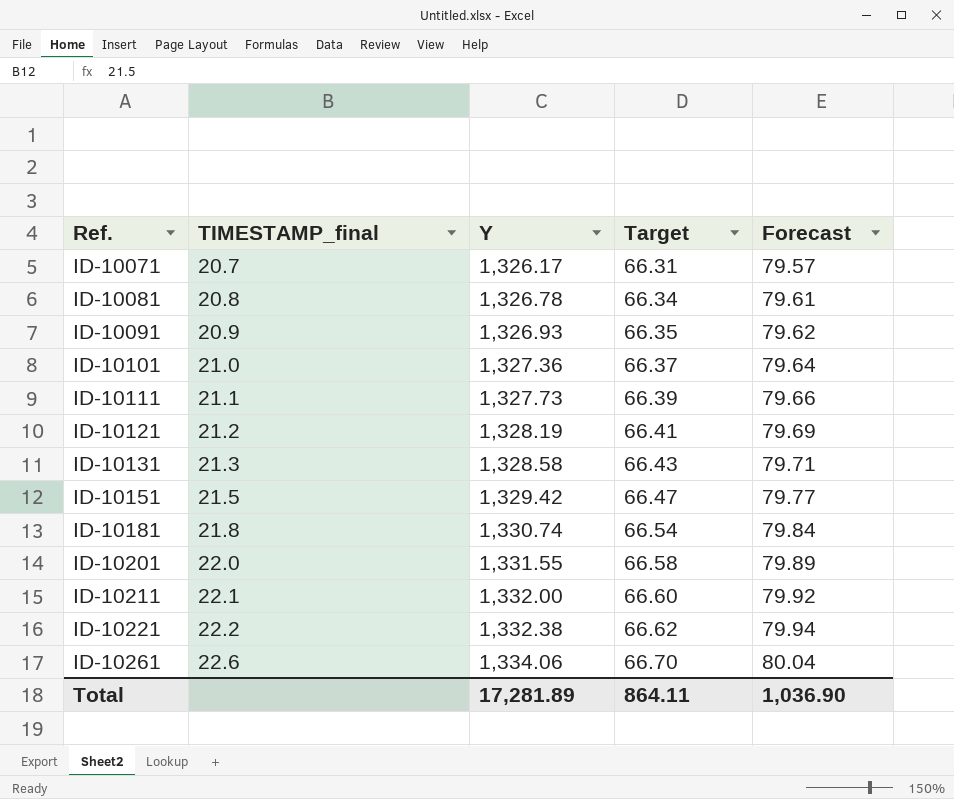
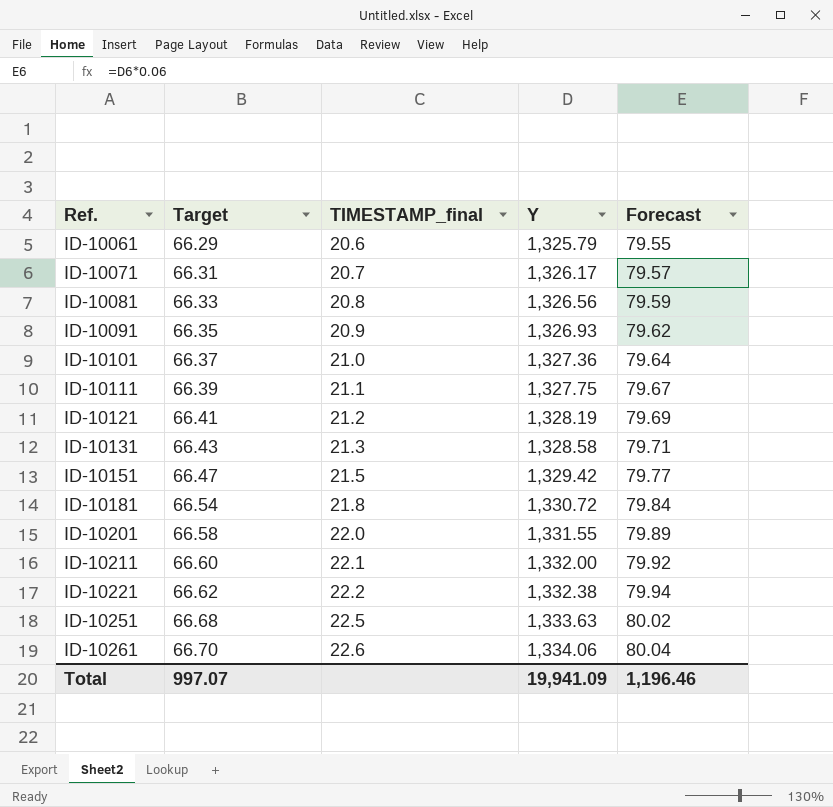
column Target | position: 4 -> 2
row ID-10061: none -> 66.29 | 20.6 | 1,325.79 | 79.55
ID-10081 | Target: 66.34 -> 66.33
ID-10081 | Y: 1,326.78 -> 1,326.56
ID-10081 | Forecast: 79.61 -> 79.59
ID-10111 | Y: 1,327.73 -> 1,327.75
ID-10111 | Forecast: 79.66 -> 79.67
ID-10181 | Y: 1,330.74 -> 1,330.72
row ID-10251: none -> 66.68 | 22.5 | 1,333.63 | 80.02
Total | Target: 864.11 -> 997.07
Total | Y: 17,281.89 -> 19,941.09
Total | Forecast: 1,036.90 -> 1,196.46

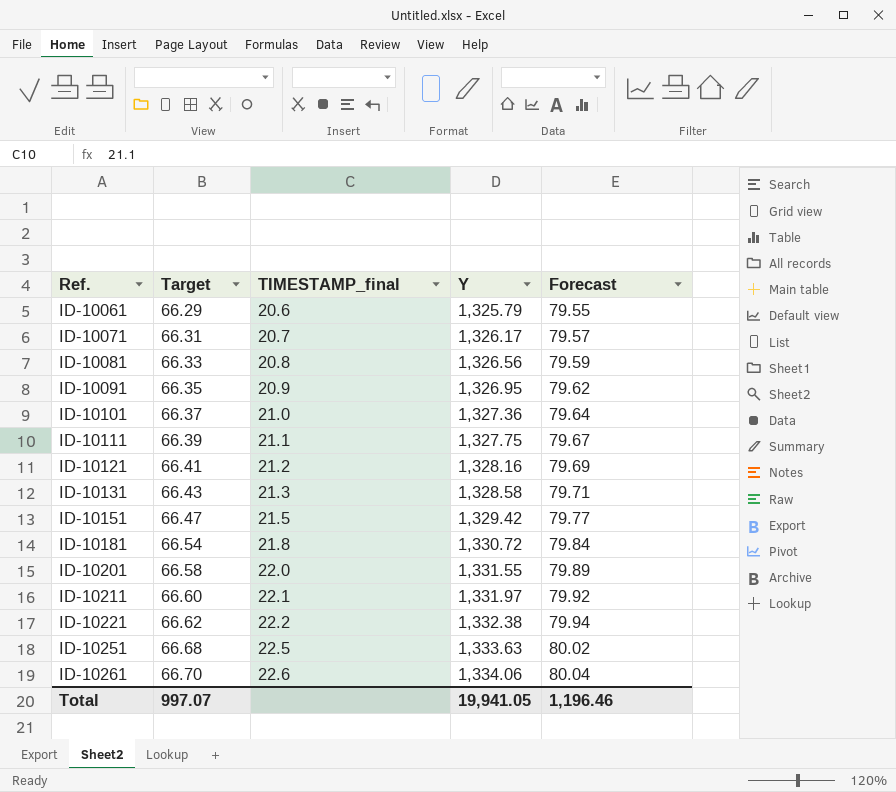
ID-10091 | Y: 1,326.93 -> 1,326.95
ID-10121 | Y: 1,328.19 -> 1,328.16
ID-10211 | Y: 1,332.00 -> 1,331.97
Total | Y: 19,941.09 -> 19,941.05

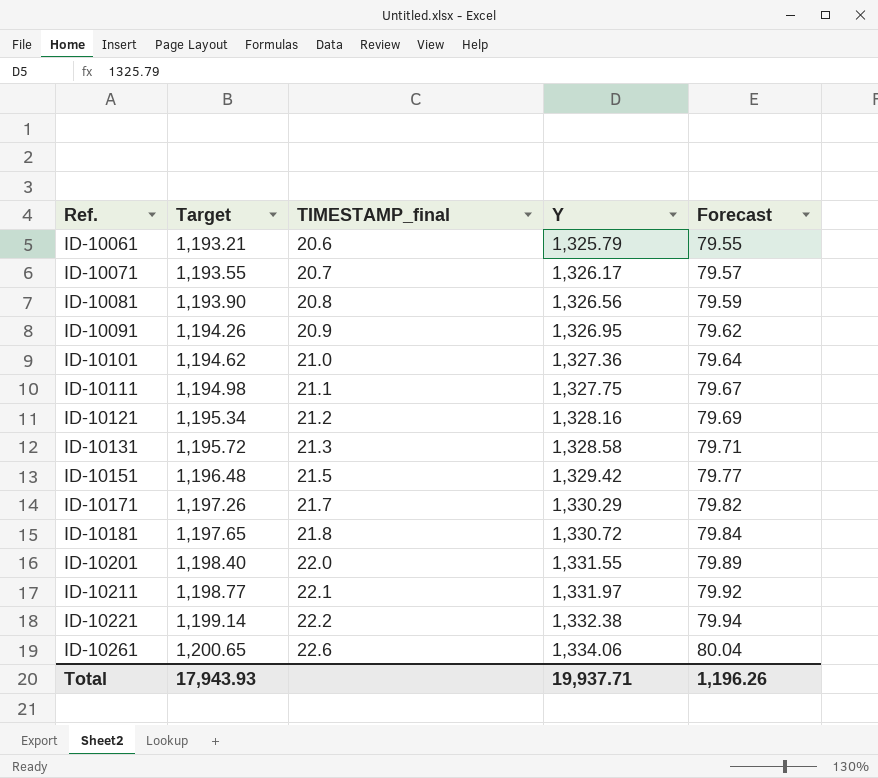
column Target | formula: [Y] * 0.05 -> [Y] * 0.9
row ID-10251: 66.68 | 22.5 | 1,333.63 | 80.02 -> none
row ID-10171: none -> 1,197.26 | 21.7 | 1,330.29 | 79.82
Total | Target: 997.07 -> 17,943.93
Total | Y: 19,941.05 -> 19,937.71
Total | Forecast: 1,196.46 -> 1,196.26

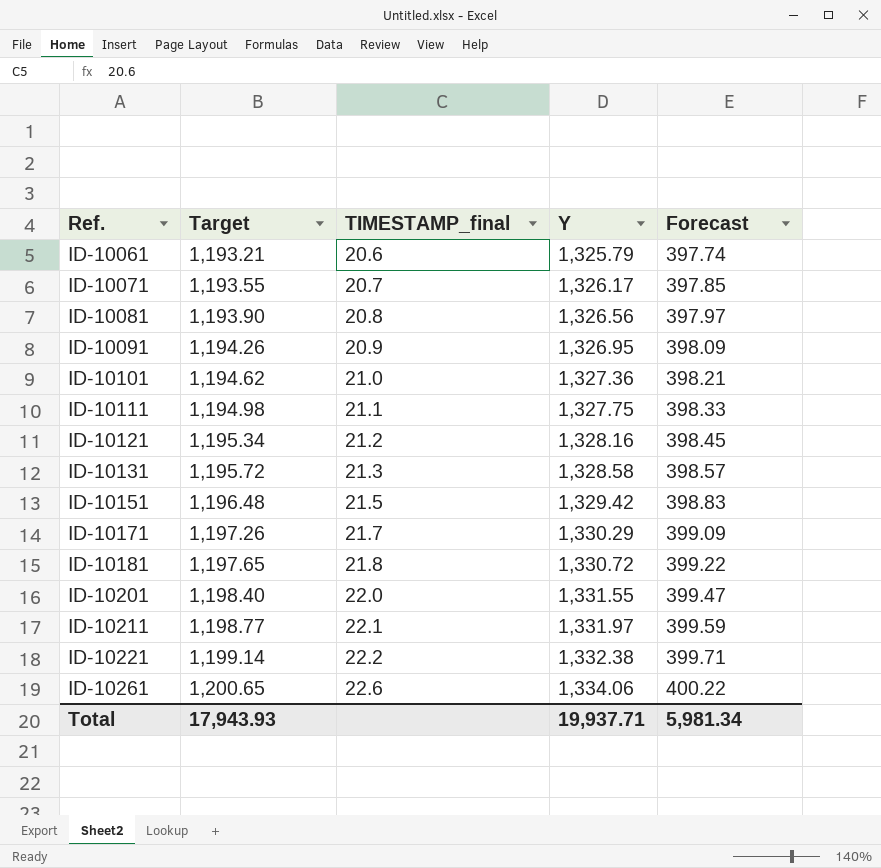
column Forecast | formula: [Y] * 0.06 -> [Y] * 0.3
Total | Forecast: 1,196.26 -> 5,981.34

